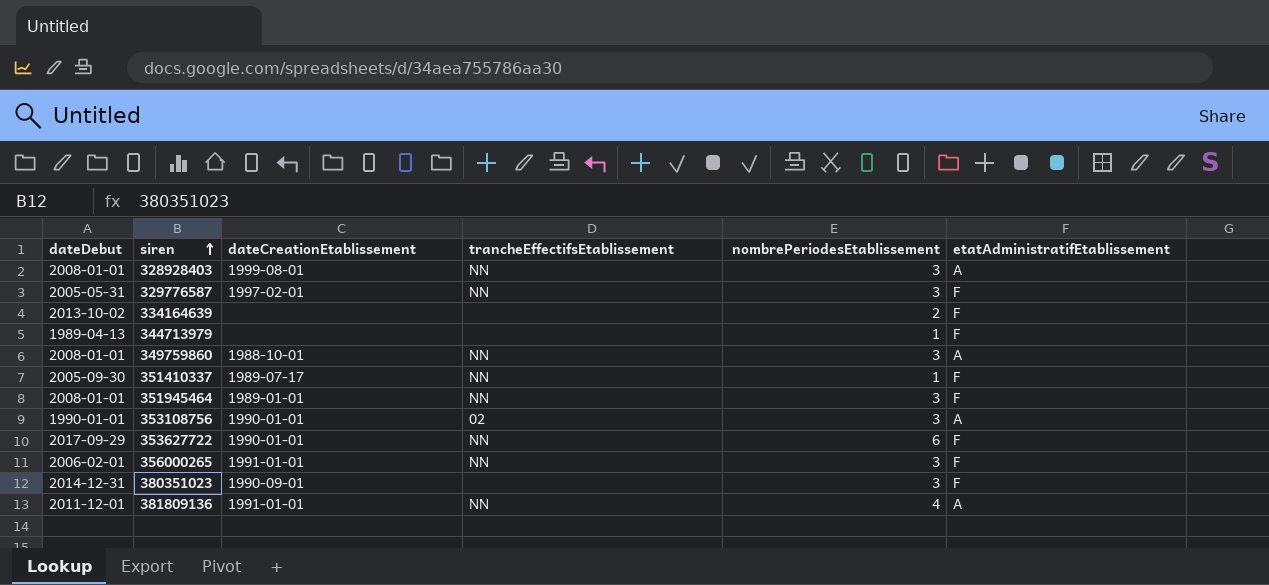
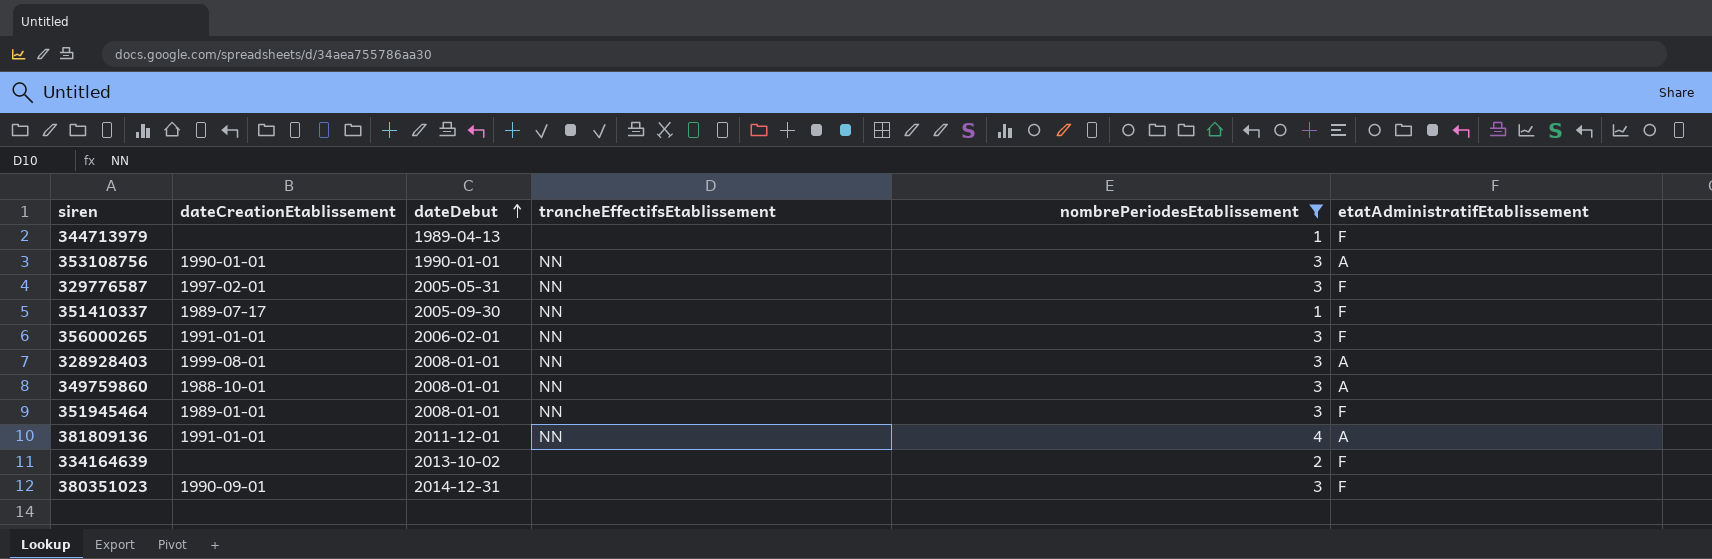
filter: none -> nombrePeriodesEtablissement != 6
row order: siren ascending -> dateDebut ascending
column dateDebut | position: 1 -> 3
353108756 | trancheEffectifsEtablissement: 02 -> NN

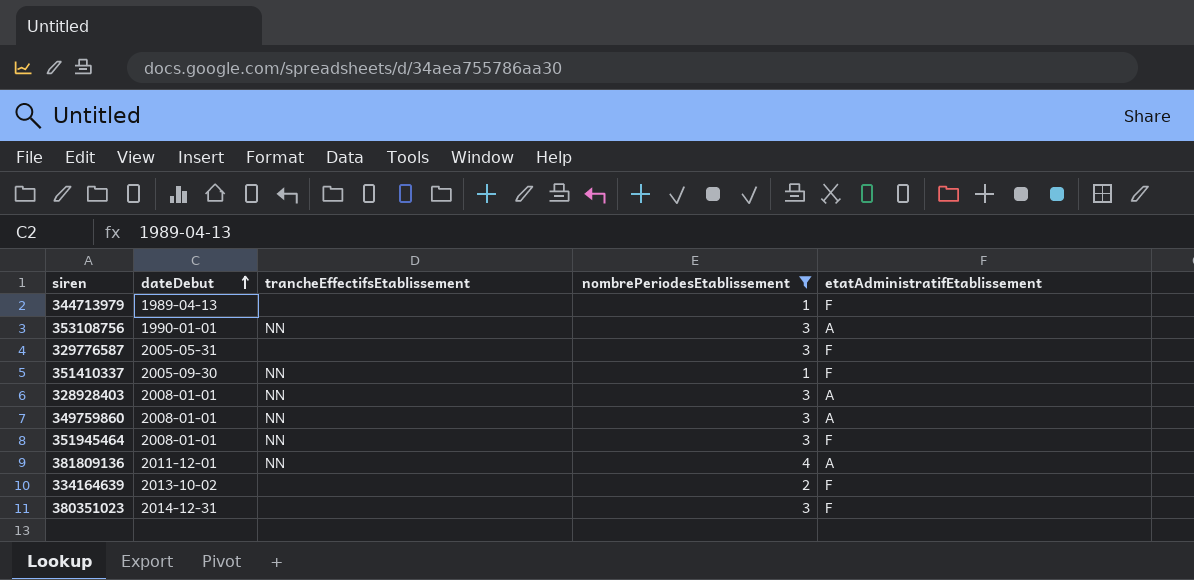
column dateCreationEtablissement | position: 2 -> none
row 356000265: 1991-01-01 | 2006-02-01 | NN | 3 | F -> none
329776587 | trancheEffectifsEtablissement: NN -> none

